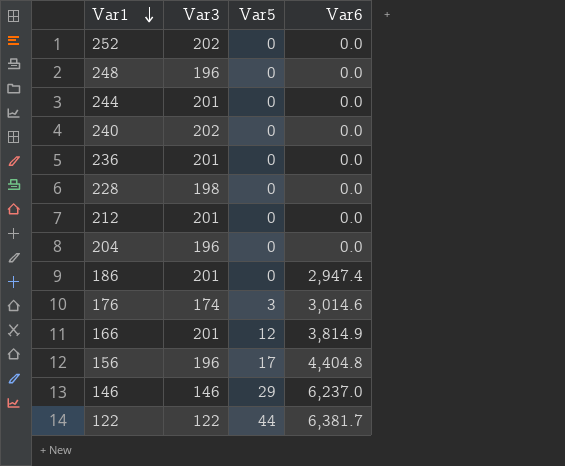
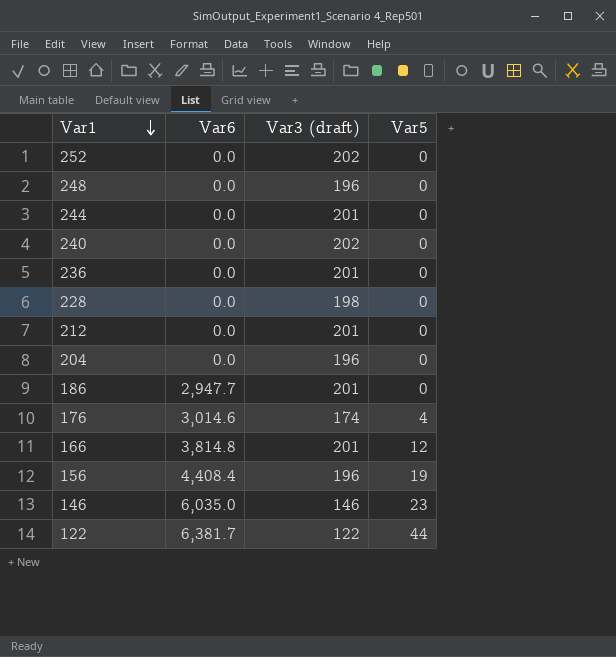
column Var6 | position: 4 -> 2
column name: Var3 -> Var3 (draft)
186 | Var6: 2,947.4 -> 2,947.7
176 | Var5: 3 -> 4
166 | Var6: 3,814.9 -> 3,814.8
156 | Var6: 4,404.8 -> 4,408.4
156 | Var5: 17 -> 19
146 | Var6: 6,237.0 -> 6,035.0
146 | Var5: 29 -> 23

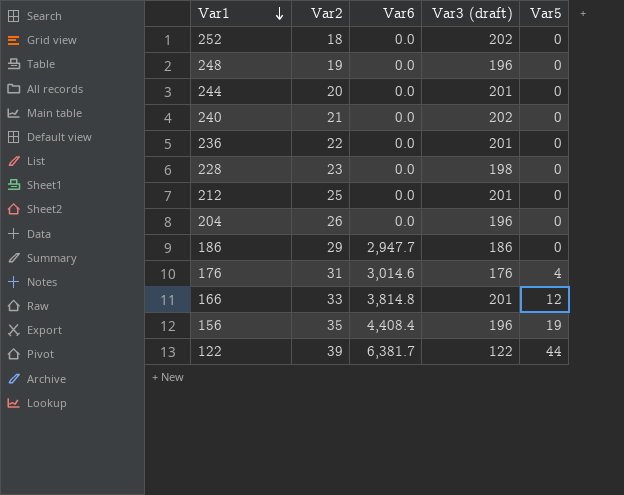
column Var2 | position: none -> 2
row 146: 6,035.0 | 146 | 23 -> none
186 | Var3 (draft): 201 -> 186
176 | Var3 (draft): 174 -> 176

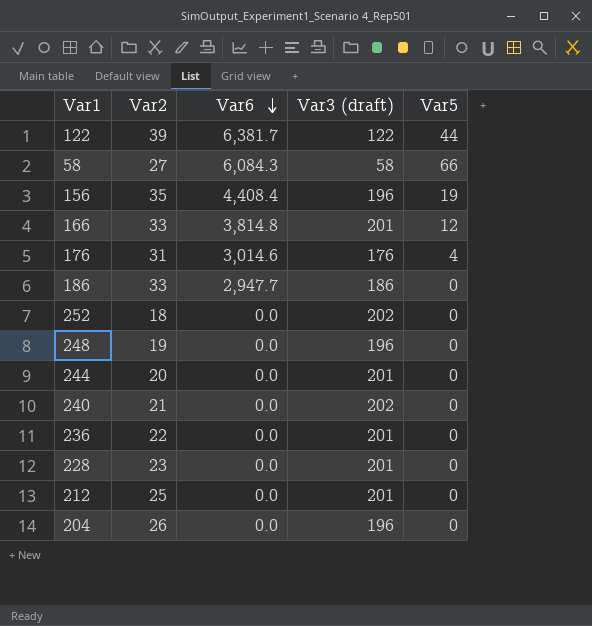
row order: Var1 descending -> Var6 descending
row 58: none -> 27 | 6,084.3 | 58 | 66
186 | Var2: 29 -> 33
228 | Var3 (draft): 198 -> 201

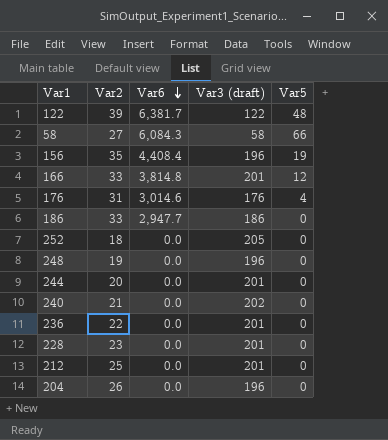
122 | Var5: 44 -> 48
252 | Var3 (draft): 202 -> 205

